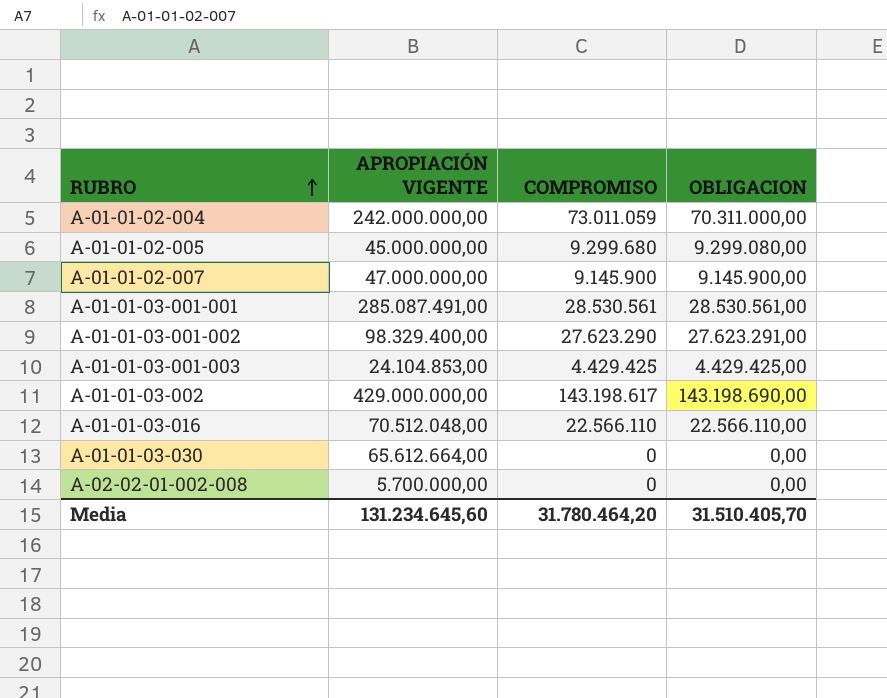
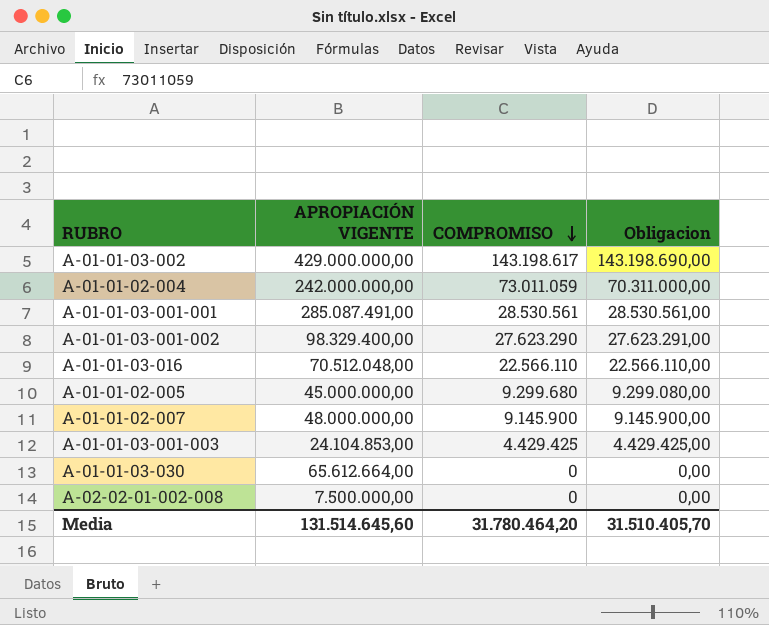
row order: RUBRO ascending -> COMPROMISO descending
column name: OBLIGACION -> Obligacion
A-01-01-02-007 | APROPIACIÓN VIGENTE: 47.000.000,00 -> 48.000.000,00
A-02-02-01-002-008 | APROPIACIÓN VIGENTE: 5.700.000,00 -> 7.500.000,00
Media | APROPIACIÓN VIGENTE: 131.234.645,60 -> 131.514.645,60

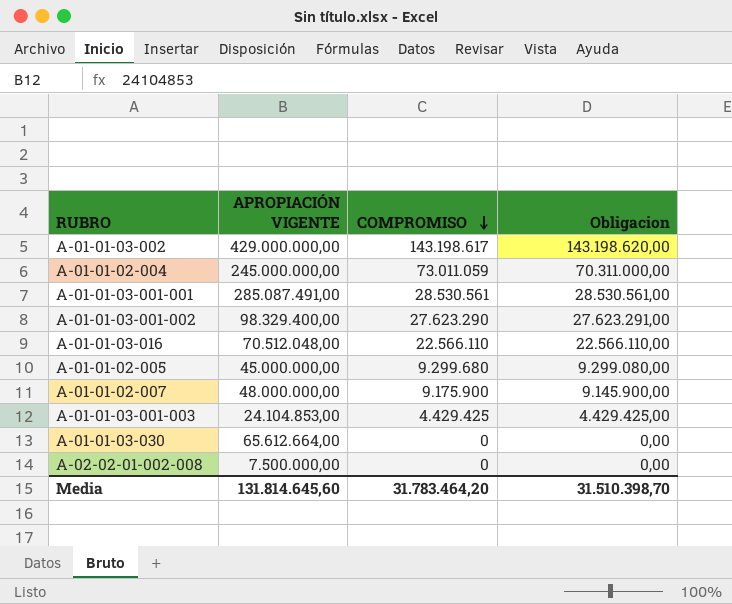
A-01-01-03-002 | Obligacion: 143.198.690,00 -> 143.198.620,00
A-01-01-02-004 | APROPIACIÓN VIGENTE: 242.000.000,00 -> 245.000.000,00
A-01-01-02-007 | COMPROMISO: 9.145.900 -> 9.175.900
Media | APROPIACIÓN VIGENTE: 131.514.645,60 -> 131.814.645,60
Media | COMPROMISO: 31.780.464,20 -> 31.783.464,20
Media | Obligacion: 31.510.405,70 -> 31.510.398,70

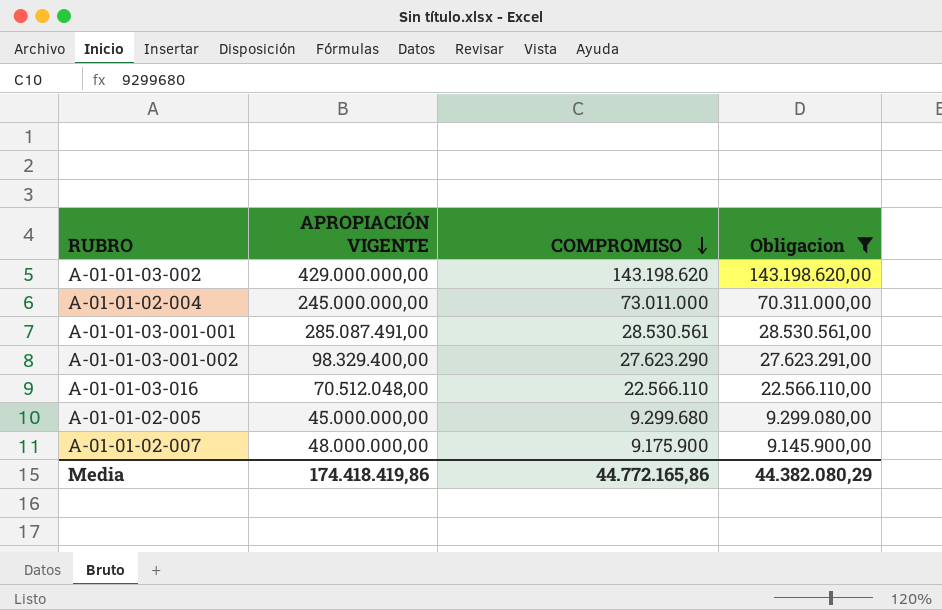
filter: none -> Obligacion >= 9.145.900,00
A-01-01-03-002 | COMPROMISO: 143.198.617 -> 143.198.620
A-01-01-02-004 | COMPROMISO: 73.011.059 -> 73.011.000
Media | APROPIACIÓN VIGENTE: 131.814.645,60 -> 174.418.419,86
Media | COMPROMISO: 31.783.464,20 -> 44.772.165,86
Media | Obligacion: 31.510.398,70 -> 44.382.080,29

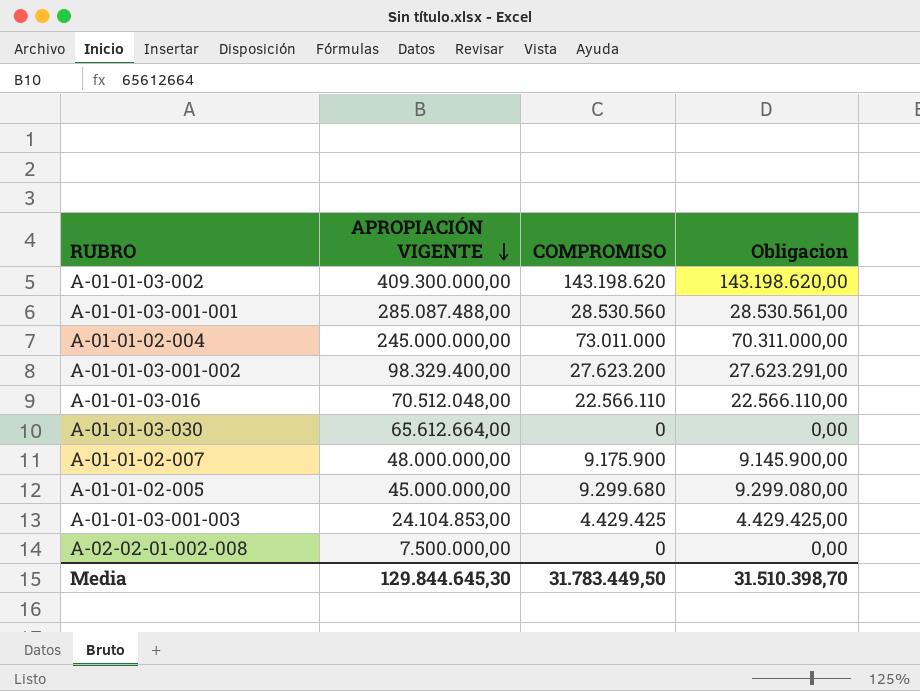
filter: Obligacion >= 9.145.900,00 -> none
row order: COMPROMISO descending -> APROPIACIÓN VIGENTE descending
A-01-01-03-002 | APROPIACIÓN VIGENTE: 429.000.000,00 -> 409.300.000,00
A-01-01-03-001-001 | APROPIACIÓN VIGENTE: 285.087.491,00 -> 285.087.488,00
A-01-01-03-001-001 | COMPROMISO: 28.530.561 -> 28.530.560
A-01-01-03-001-002 | COMPROMISO: 27.623.290 -> 27.623.200
Media | APROPIACIÓN VIGENTE: 174.418.419,86 -> 129.844.645,30
Media | COMPROMISO: 44.772.165,86 -> 31.783.449,50
Media | Obligacion: 44.382.080,29 -> 31.510.398,70

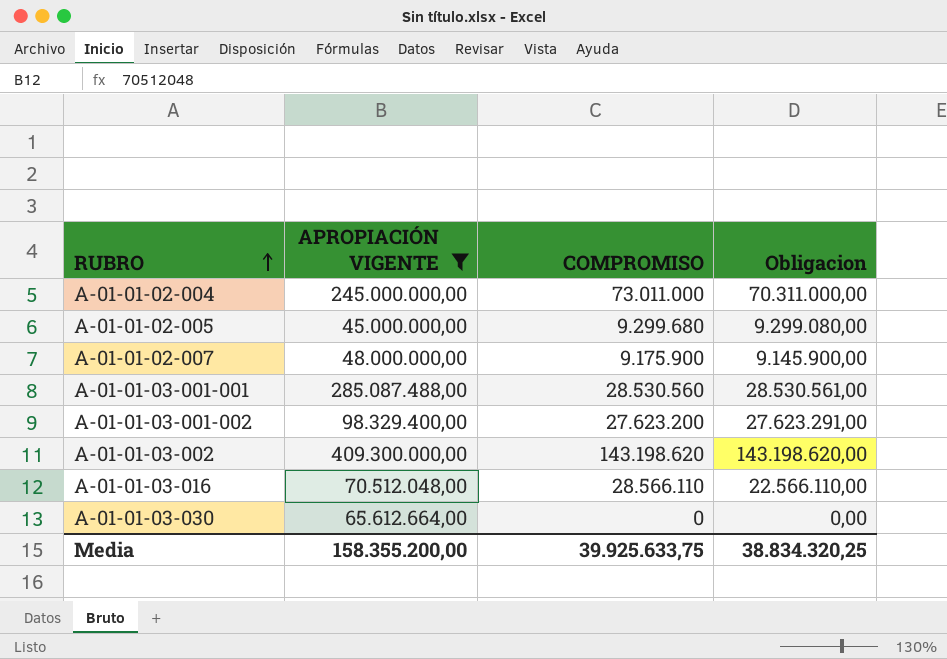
filter: none -> APROPIACIÓN VIGENTE >= 45.000.000,00
row order: APROPIACIÓN VIGENTE descending -> RUBRO ascending
A-01-01-03-016 | COMPROMISO: 22.566.110 -> 28.566.110
Media | APROPIACIÓN VIGENTE: 129.844.645,30 -> 158.355.200,00
Media | COMPROMISO: 31.783.449,50 -> 39.925.633,75
Media | Obligacion: 31.510.398,70 -> 38.834.320,25

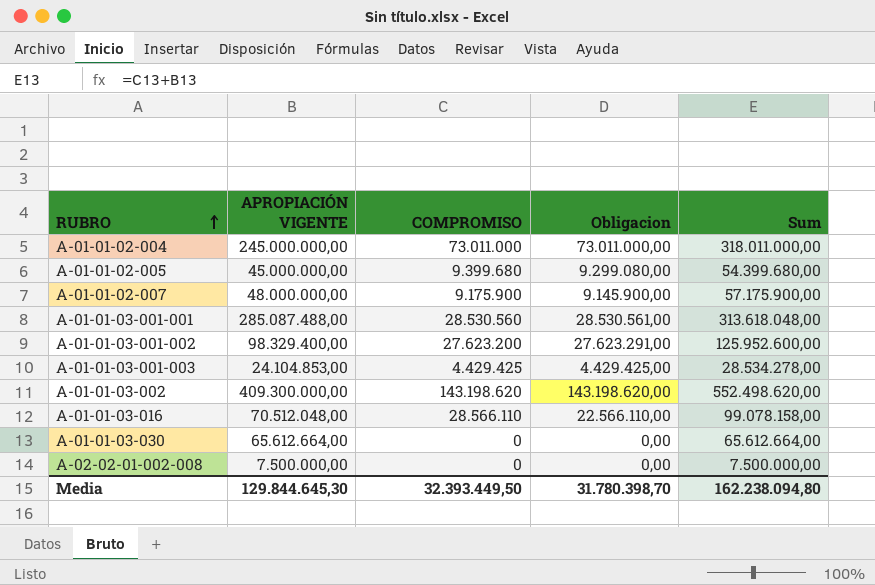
filter: APROPIACIÓN VIGENTE >= 45.000.000,00 -> none
column Sum | formula: none -> [APROPIACIÓN VIGENTE] + [COMPROMISO]
A-01-01-02-004 | Obligacion: 70.311.000,00 -> 73.011.000,00
A-01-01-02-005 | COMPROMISO: 9.299.680 -> 9.399.680
Media | APROPIACIÓN VIGENTE: 158.355.200,00 -> 129.844.645,30
Media | COMPROMISO: 39.925.633,75 -> 32.393.449,50
Media | Obligacion: 38.834.320,25 -> 31.780.398,70

